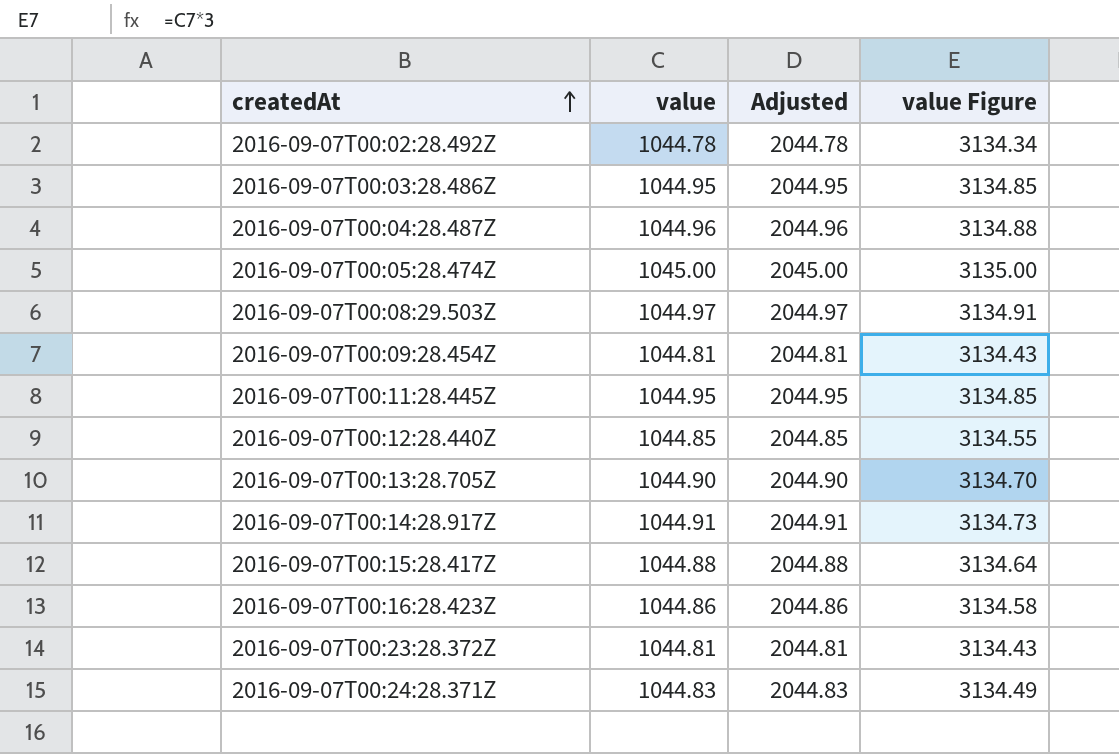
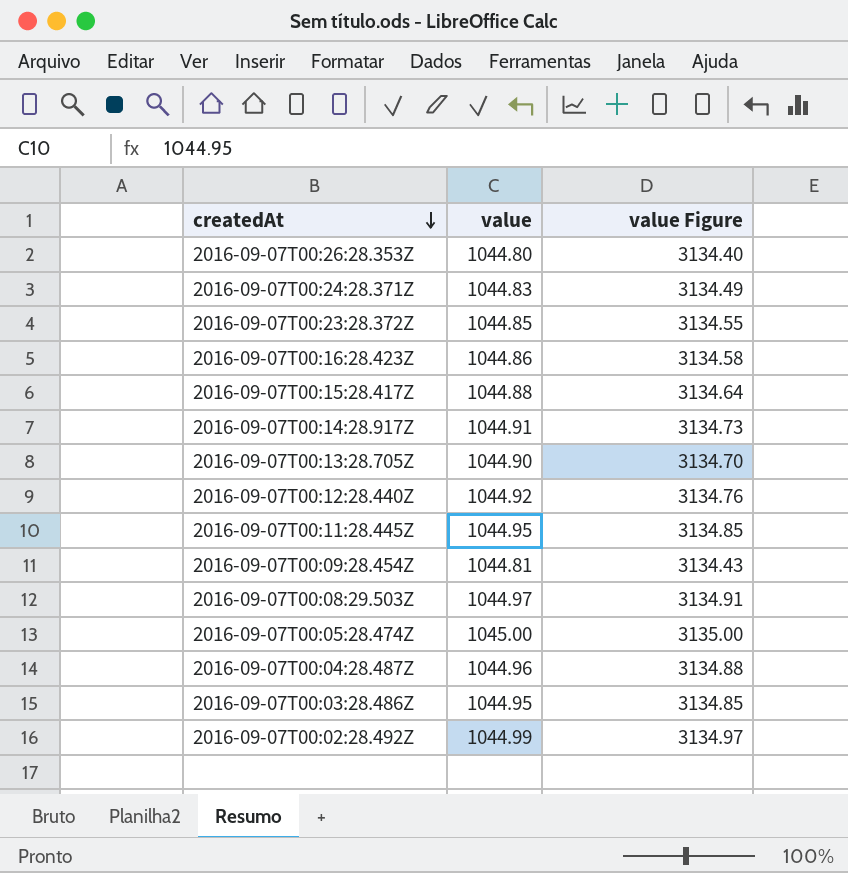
row order: createdAt ascending -> createdAt descending
column Adjusted | formula: [value] + 1000 -> none
row 2016-09-07T00:26:28.353Z: none -> 1044.80 | 3134.40
2016-09-07T00:23:28.372Z | value: 1044.81 -> 1044.85
2016-09-07T00:23:28.372Z | value Figure: 3134.43 -> 3134.55
2016-09-07T00:12:28.440Z | value: 1044.85 -> 1044.92
2016-09-07T00:12:28.440Z | value Figure: 3134.55 -> 3134.76
2016-09-07T00:02:28.492Z | value: 1044.78 -> 1044.99
2016-09-07T00:02:28.492Z | value Figure: 3134.34 -> 3134.97

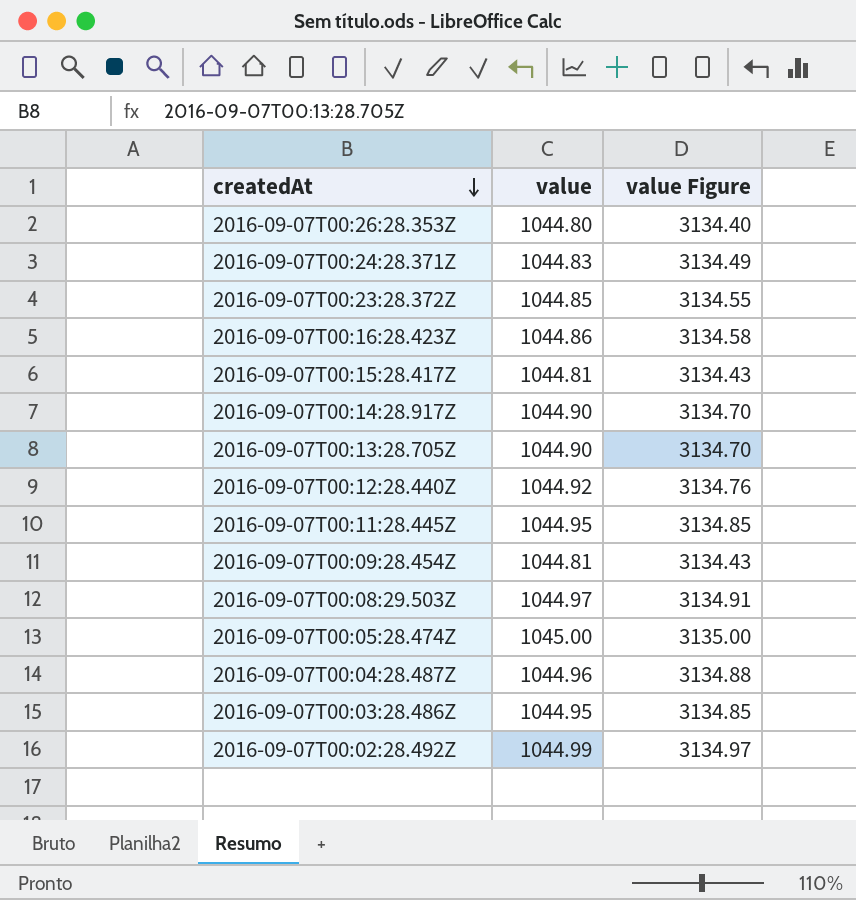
2016-09-07T00:15:28.417Z | value: 1044.88 -> 1044.81
2016-09-07T00:15:28.417Z | value Figure: 3134.64 -> 3134.43
2016-09-07T00:14:28.917Z | value: 1044.91 -> 1044.90
2016-09-07T00:14:28.917Z | value Figure: 3134.73 -> 3134.70

